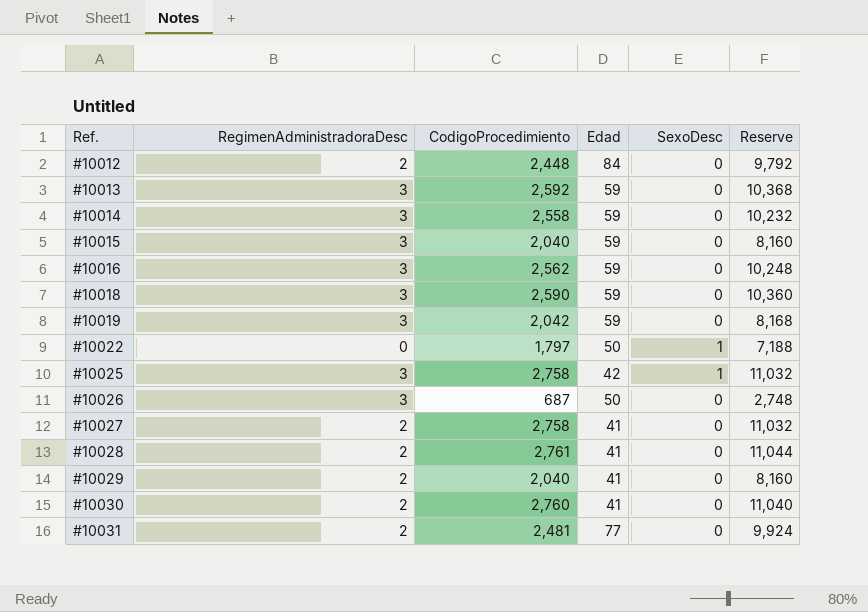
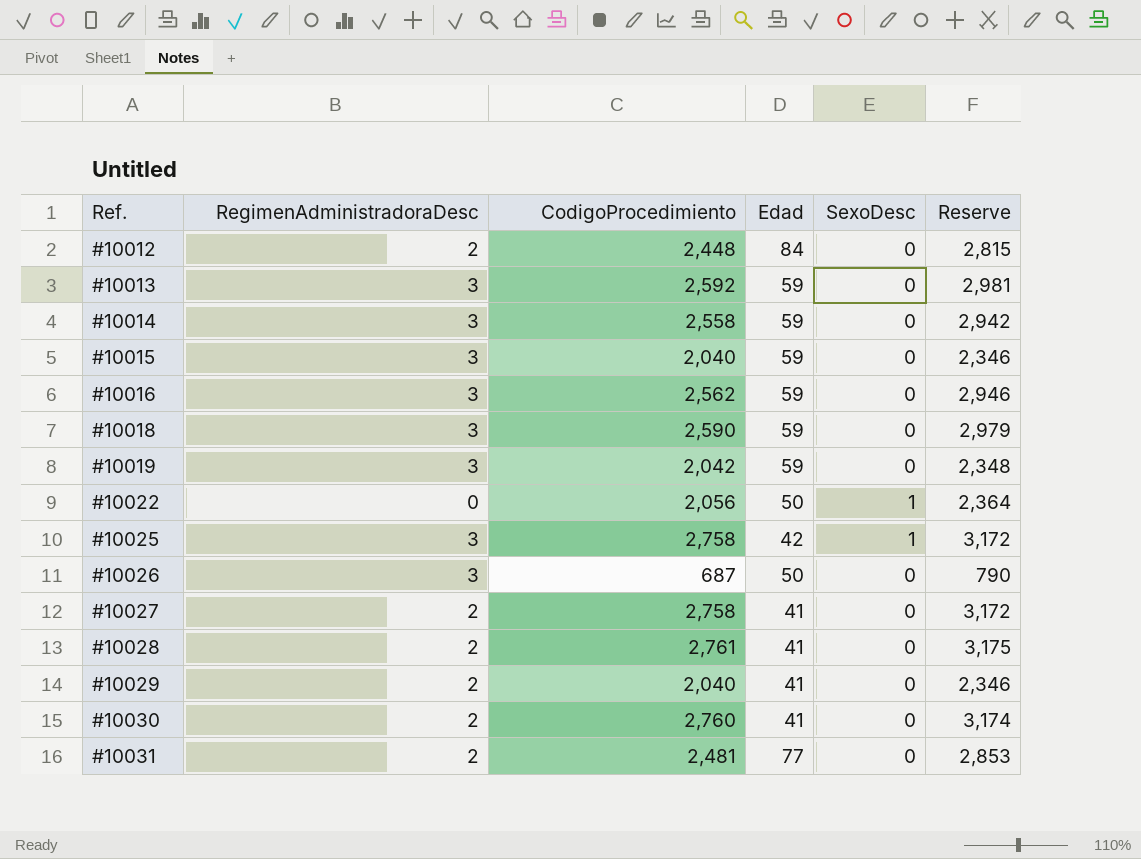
column Reserve | formula: [CodigoProcedimiento] * 4 -> [CodigoProcedimiento] * 1.15
#10022 | CodigoProcedimiento: 1,797 -> 2,056

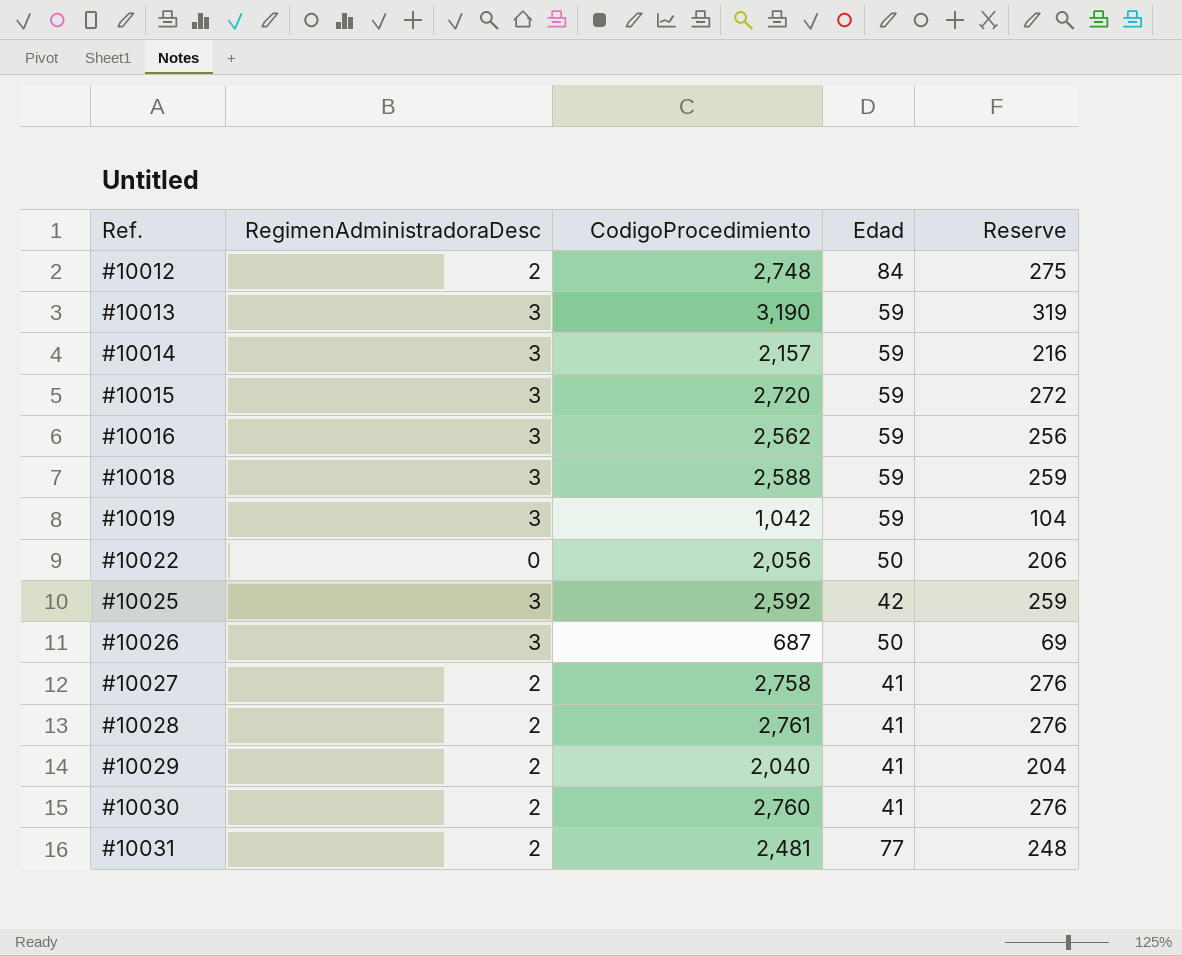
column SexoDesc | position: 5 -> none
column Reserve | formula: [CodigoProcedimiento] * 1.15 -> [CodigoProcedimiento] * 0.1
#10012 | CodigoProcedimiento: 2,448 -> 2,748
#10013 | CodigoProcedimiento: 2,592 -> 3,190
#10014 | CodigoProcedimiento: 2,558 -> 2,157
#10015 | CodigoProcedimiento: 2,040 -> 2,720
#10018 | CodigoProcedimiento: 2,590 -> 2,588
#10019 | CodigoProcedimiento: 2,042 -> 1,042
#10025 | CodigoProcedimiento: 2,758 -> 2,592

